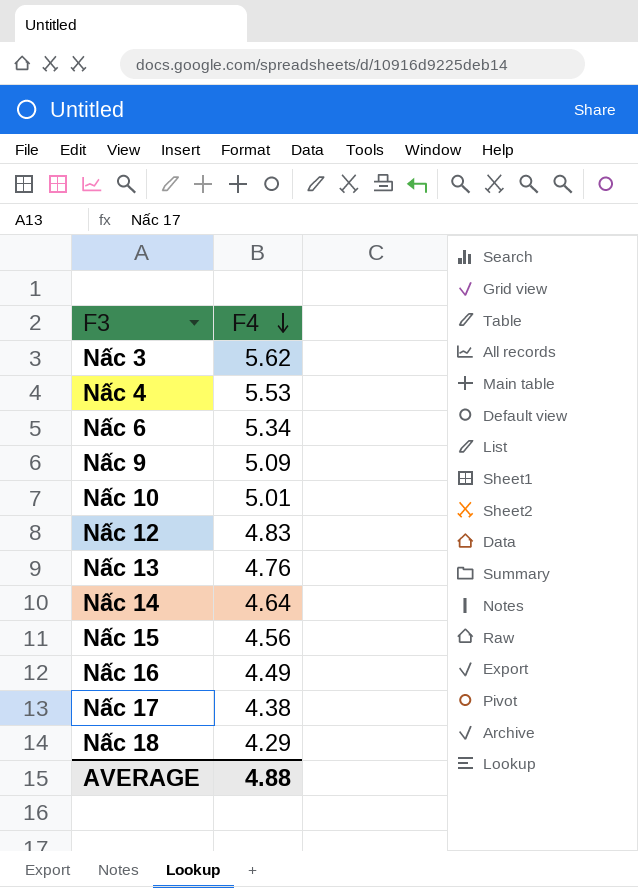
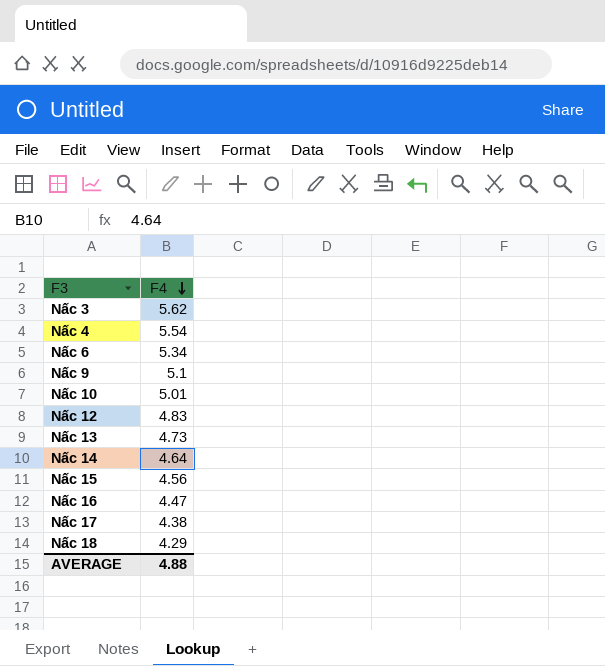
Nấc 4 | F4: 5.53 -> 5.54
Nấc 9 | F4: 5.09 -> 5.1
Nấc 13 | F4: 4.76 -> 4.73
Nấc 16 | F4: 4.49 -> 4.47

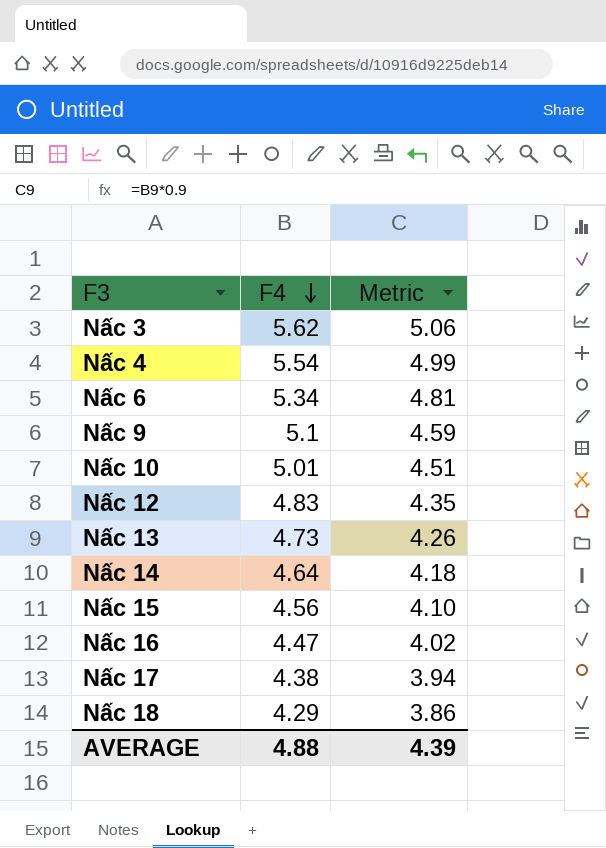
column Metric | formula: none -> [F4] * 0.9

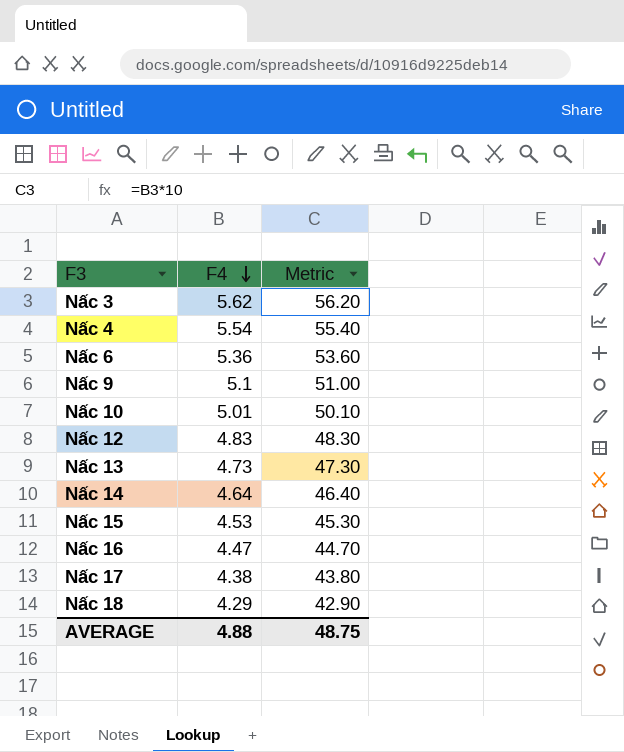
column Metric | formula: [F4] * 0.9 -> [F4] * 10
Nấc 6 | F4: 5.34 -> 5.36
Nấc 15 | F4: 4.56 -> 4.53
AVERAGE | Metric: 4.39 -> 48.75

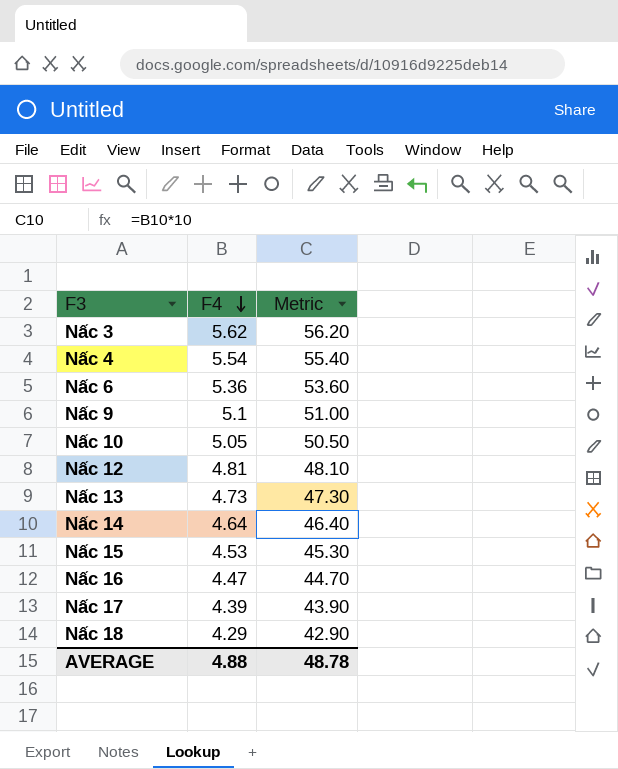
Nấc 10 | F4: 5.01 -> 5.05
Nấc 10 | Metric: 50.10 -> 50.50
Nấc 12 | F4: 4.83 -> 4.81
Nấc 12 | Metric: 48.30 -> 48.10
Nấc 17 | F4: 4.38 -> 4.39
Nấc 17 | Metric: 43.80 -> 43.90
AVERAGE | Metric: 48.75 -> 48.78

